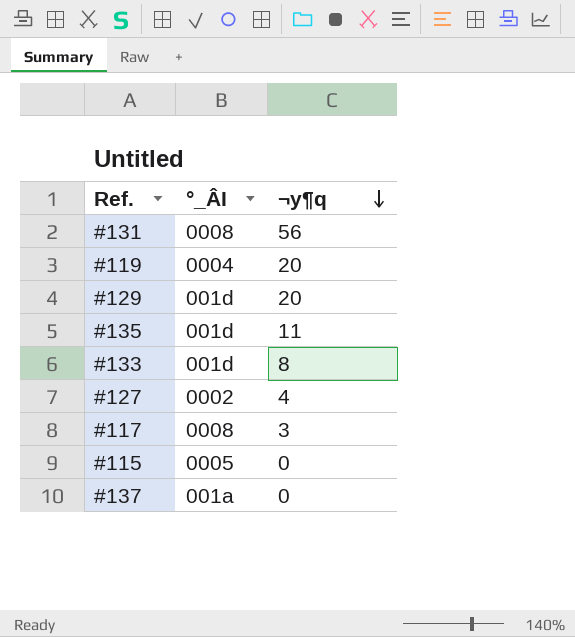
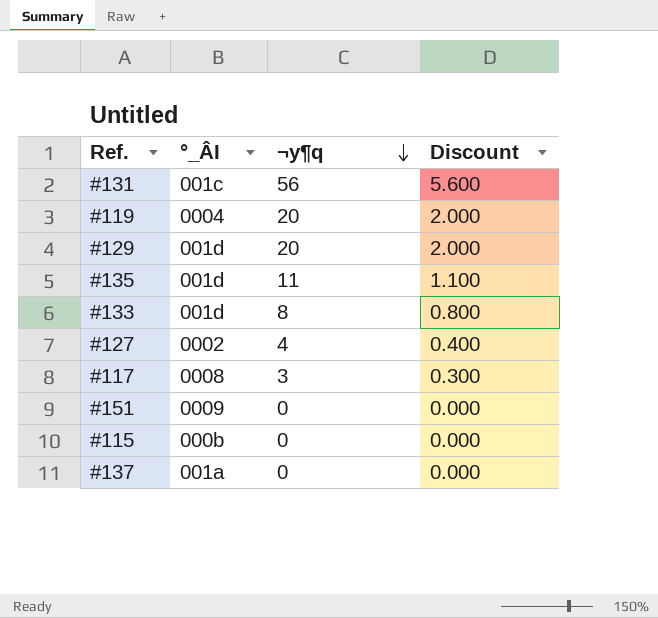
column Discount | formula: none -> [¬y¶q] * 0.1
#131 | °_ÂI: 0008 -> 001c
row #151: none -> 0009 | 0 | 0.000
#115 | °_ÂI: 0005 -> 000b

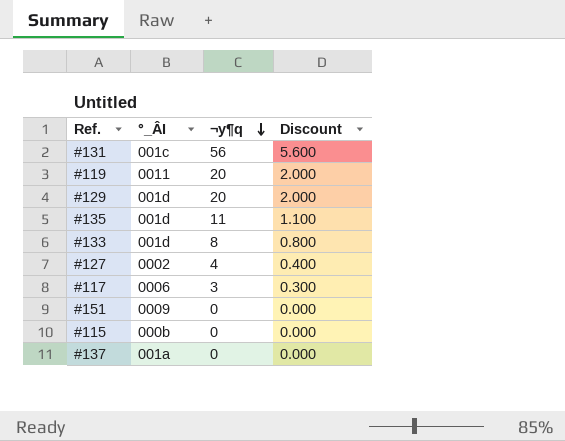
#119 | °_ÂI: 0004 -> 0011
#117 | °_ÂI: 0008 -> 0006

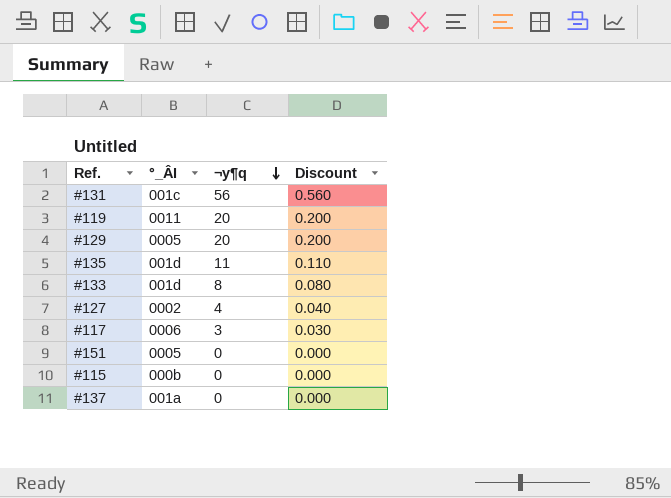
column Discount | formula: [¬y¶q] * 0.1 -> [¬y¶q] * 0.01
#129 | °_ÂI: 001d -> 0005
#151 | °_ÂI: 0009 -> 0005

